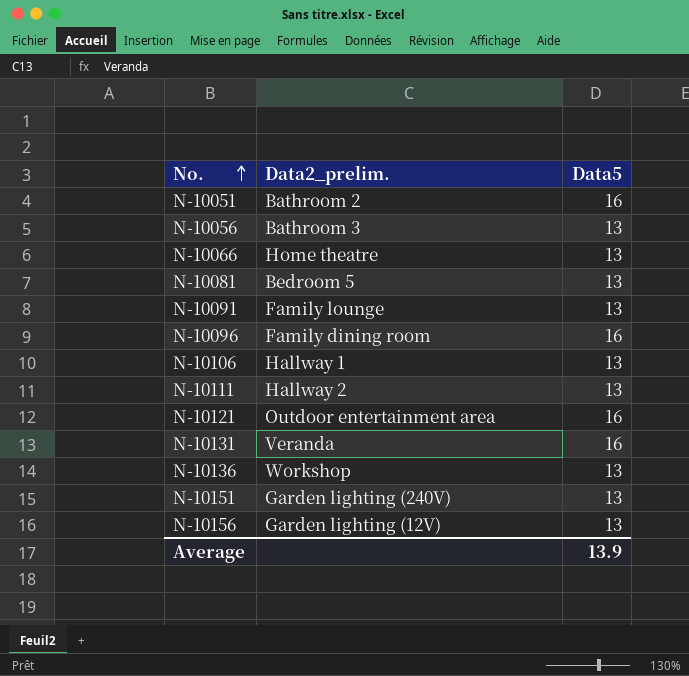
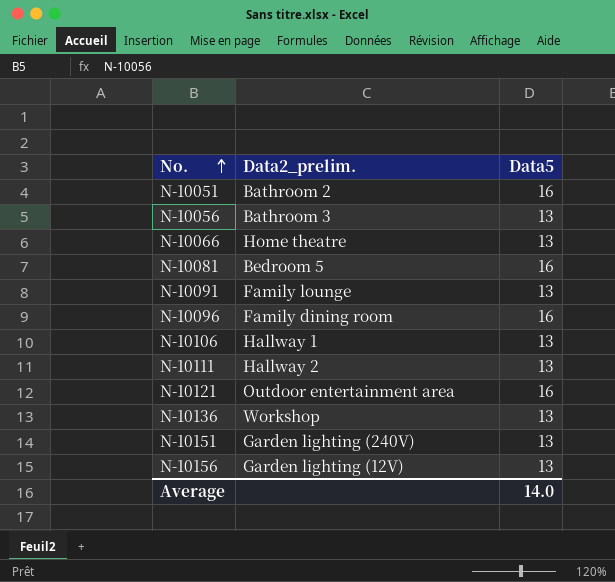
row N-10131: Veranda | 16 -> none
N-10081 | Data5: 13 -> 16
Average | Data5: 13.9 -> 14.0

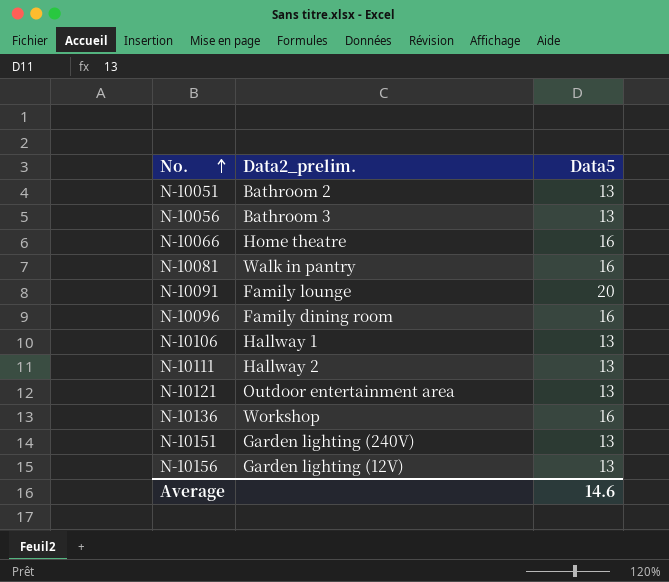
N-10051 | Data5: 16 -> 13
N-10066 | Data5: 13 -> 16
N-10081 | Data2_prelim.: Bedroom 5 -> Walk in pantry
N-10091 | Data5: 13 -> 20
N-10121 | Data5: 16 -> 13
N-10136 | Data5: 13 -> 16
Average | Data5: 14.0 -> 14.6

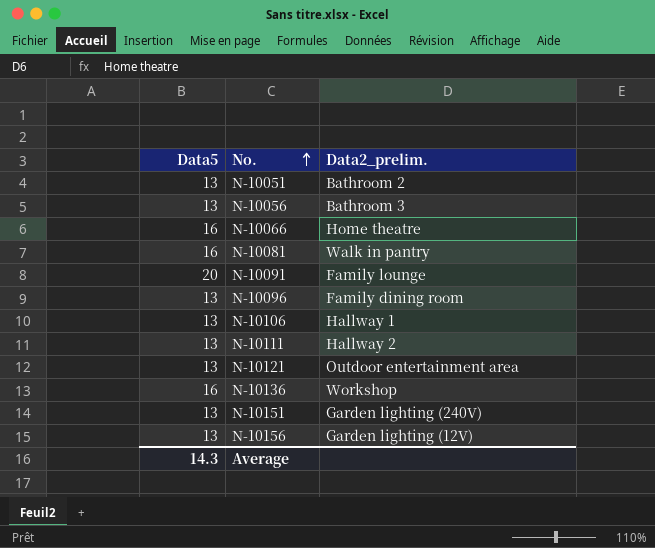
column Data5 | position: 3 -> 1
N-10096 | Data5: 16 -> 13
Average | Data5: 14.6 -> 14.3

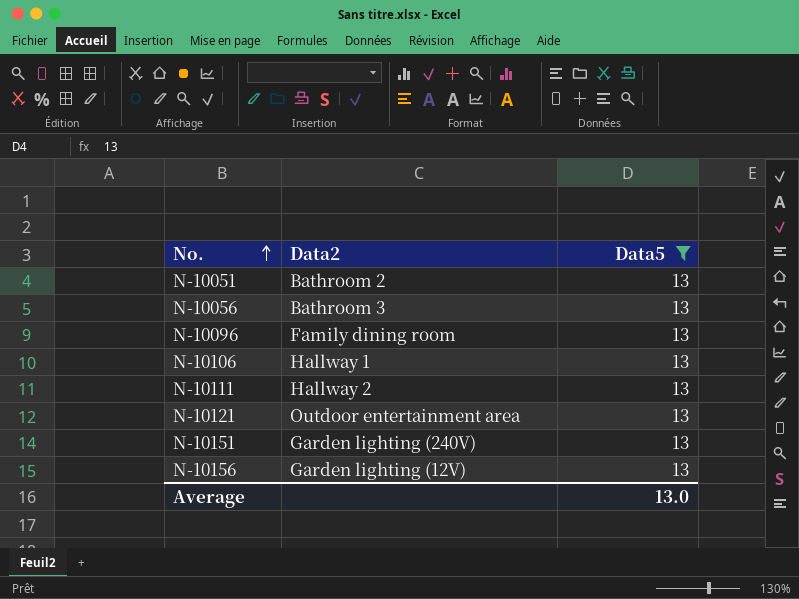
filter: none -> Data5 = 13
column name: Data2_prelim. -> Data2
column Data5 | position: 1 -> 3
Average | Data5: 14.3 -> 13.0

